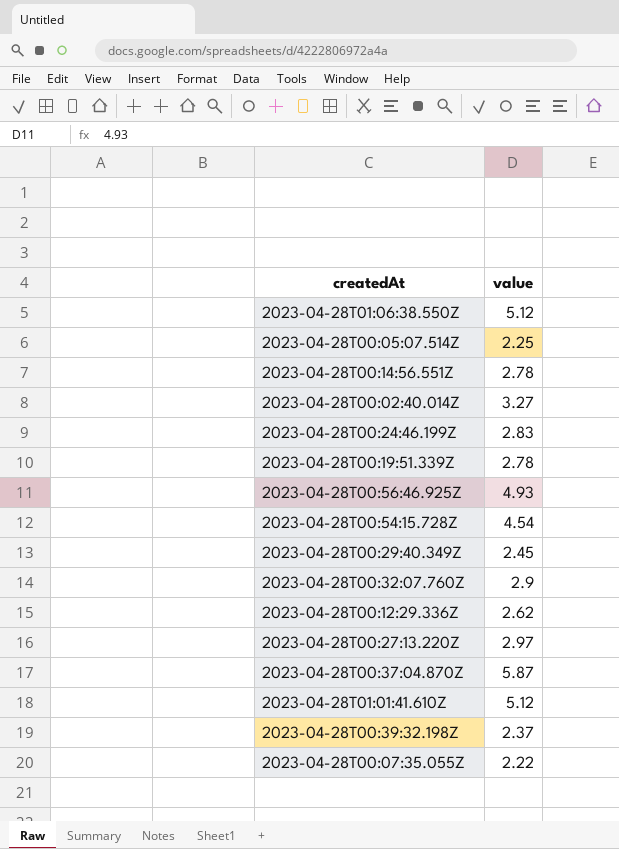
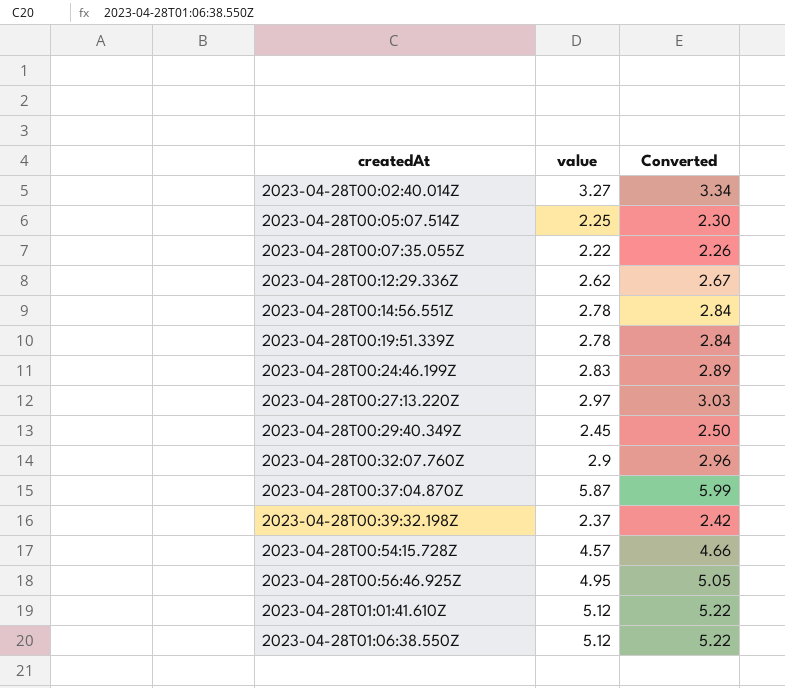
row order: none -> createdAt ascending
column Converted | formula: none -> [value] * 1.02
2023-04-28T00:54:15.728Z | value: 4.54 -> 4.57
2023-04-28T00:56:46.925Z | value: 4.93 -> 4.95

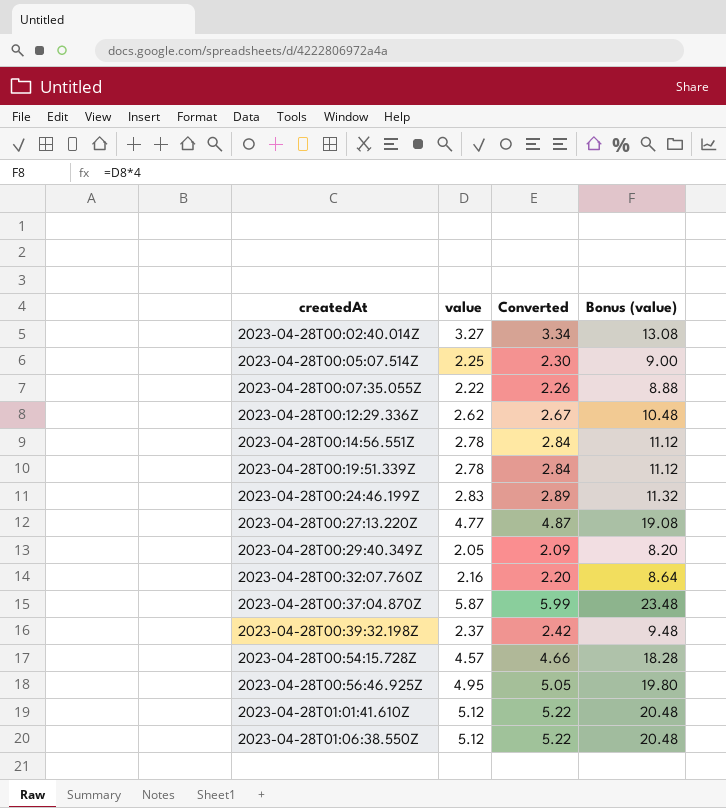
column Bonus (value) | formula: none -> [value] * 4
2023-04-28T00:27:13.220Z | value: 2.97 -> 4.77
2023-04-28T00:27:13.220Z | Converted: 3.03 -> 4.87
2023-04-28T00:29:40.349Z | value: 2.45 -> 2.05
2023-04-28T00:29:40.349Z | Converted: 2.50 -> 2.09
2023-04-28T00:32:07.760Z | value: 2.9 -> 2.16
2023-04-28T00:32:07.760Z | Converted: 2.96 -> 2.20

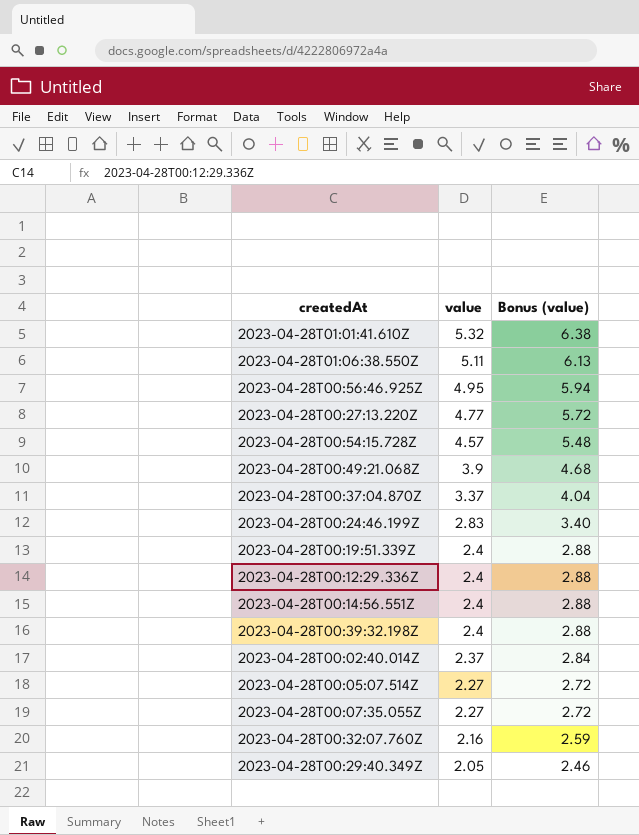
row order: createdAt ascending -> value descending
column Converted | formula: [value] * 1.02 -> none
column Bonus (value) | formula: [value] * 4 -> [value] * 1.2
2023-04-28T01:01:41.610Z | value: 5.12 -> 5.32
2023-04-28T01:06:38.550Z | value: 5.12 -> 5.11
row 2023-04-28T00:49:21.068Z: none -> 3.9 | 4.68
2023-04-28T00:37:04.870Z | value: 5.87 -> 3.37
2023-04-28T00:19:51.339Z | value: 2.78 -> 2.4
2023-04-28T00:12:29.336Z | value: 2.62 -> 2.4
2023-04-28T00:14:56.551Z | value: 2.78 -> 2.4
2023-04-28T00:39:32.198Z | value: 2.37 -> 2.4
2023-04-28T00:02:40.014Z | value: 3.27 -> 2.37
2023-04-28T00:05:07.514Z | value: 2.25 -> 2.27
2023-04-28T00:07:35.055Z | value: 2.22 -> 2.27

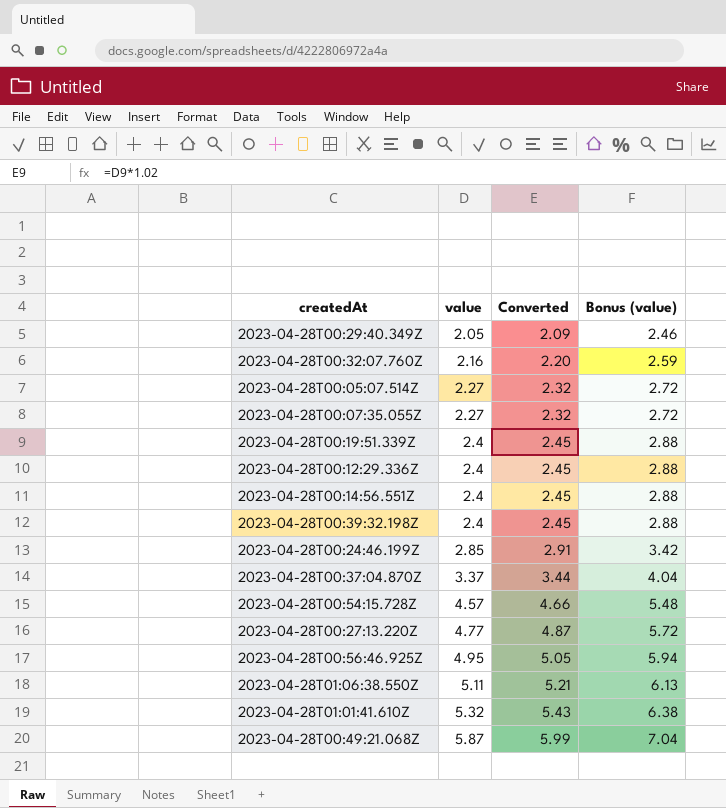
row order: value descending -> value ascending
column Converted | formula: none -> [value] * 1.02
row 2023-04-28T00:02:40.014Z: 2.37 | 2.84 -> none
2023-04-28T00:24:46.199Z | value: 2.83 -> 2.85
2023-04-28T00:24:46.199Z | Bonus (value): 3.40 -> 3.42
2023-04-28T00:49:21.068Z | value: 3.9 -> 5.87
2023-04-28T00:49:21.068Z | Bonus (value): 4.68 -> 7.04

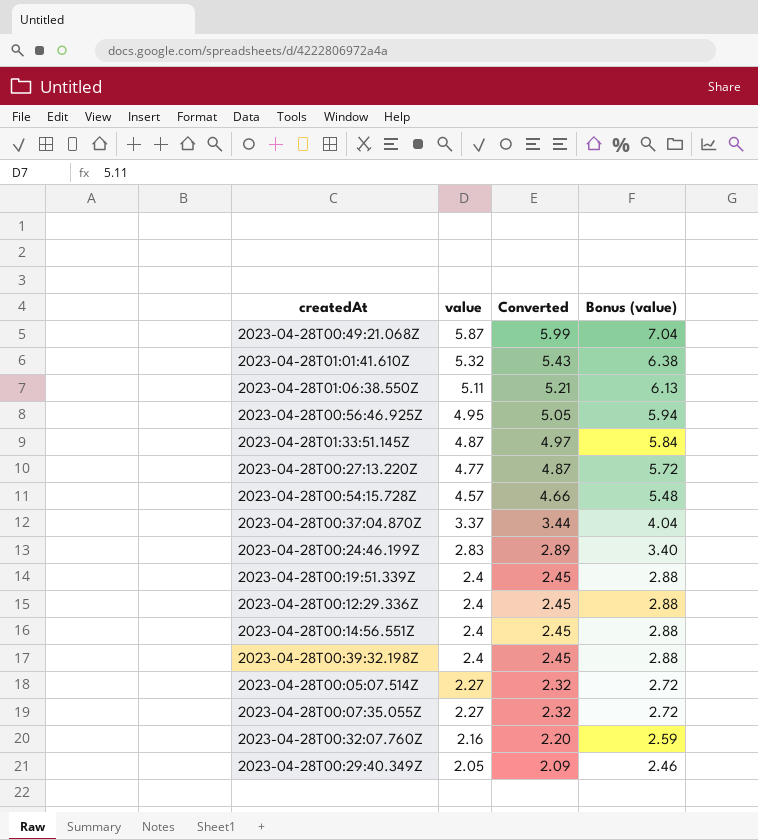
row order: value ascending -> value descending
row 2023-04-28T01:33:51.145Z: none -> 4.87 | 4.97 | 5.84
2023-04-28T00:24:46.199Z | value: 2.85 -> 2.83
2023-04-28T00:24:46.199Z | Converted: 2.91 -> 2.89
2023-04-28T00:24:46.199Z | Bonus (value): 3.42 -> 3.40

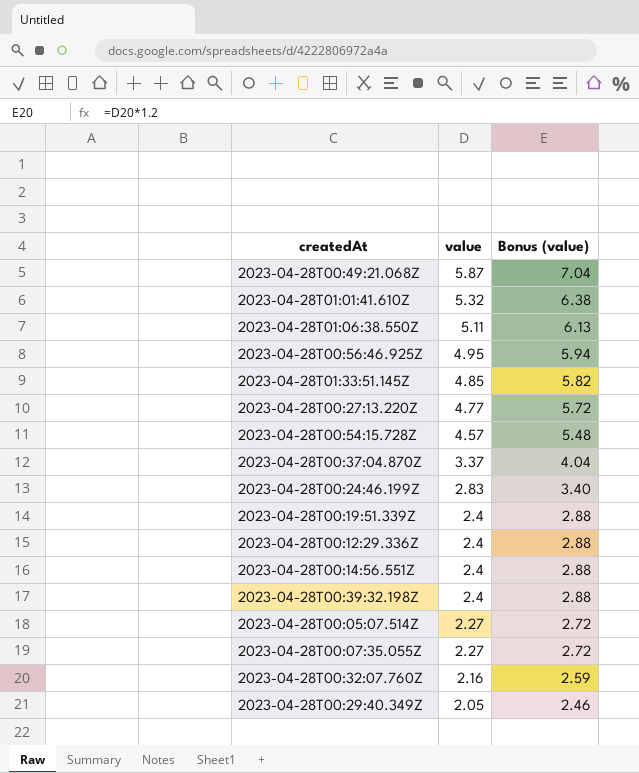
column Converted | formula: [value] * 1.02 -> none
2023-04-28T01:33:51.145Z | value: 4.87 -> 4.85
2023-04-28T01:33:51.145Z | Bonus (value): 5.84 -> 5.82

